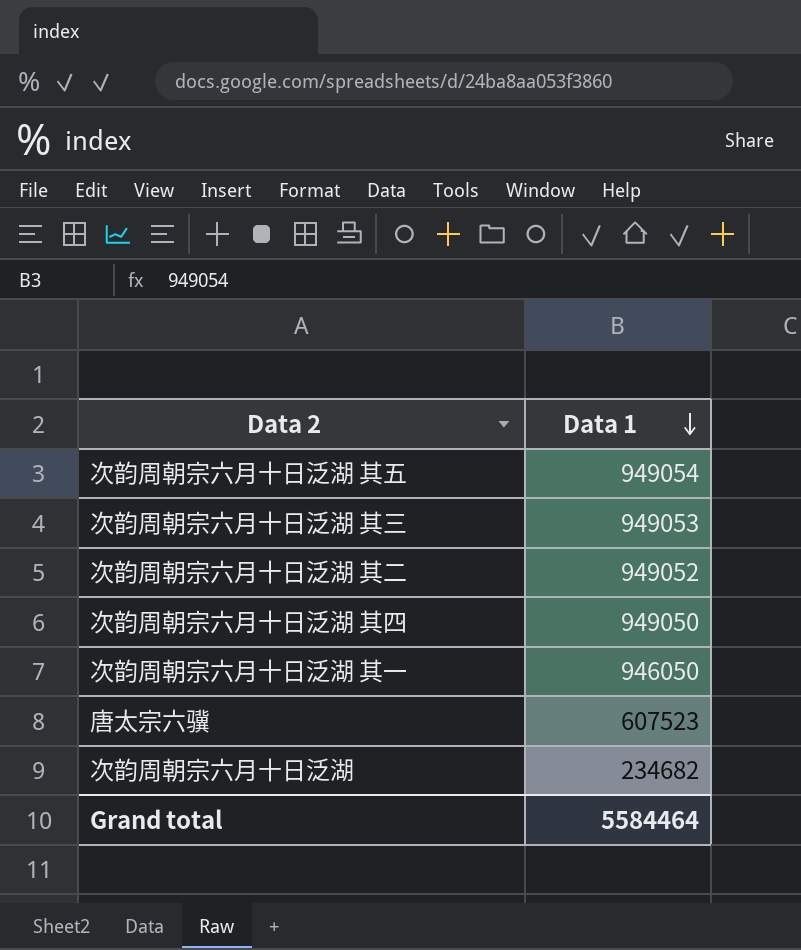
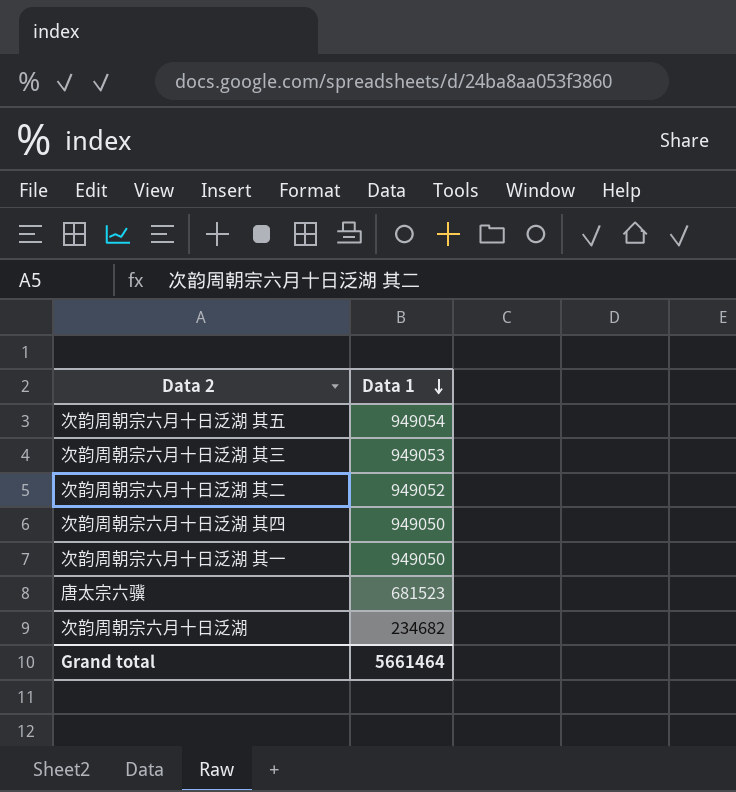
次韵周朝宗六月十日泛湖 其一 | Data 1: 946050 -> 949050
唐太宗六骥 | Data 1: 607523 -> 681523
Grand total | Data 1: 5584464 -> 5661464

